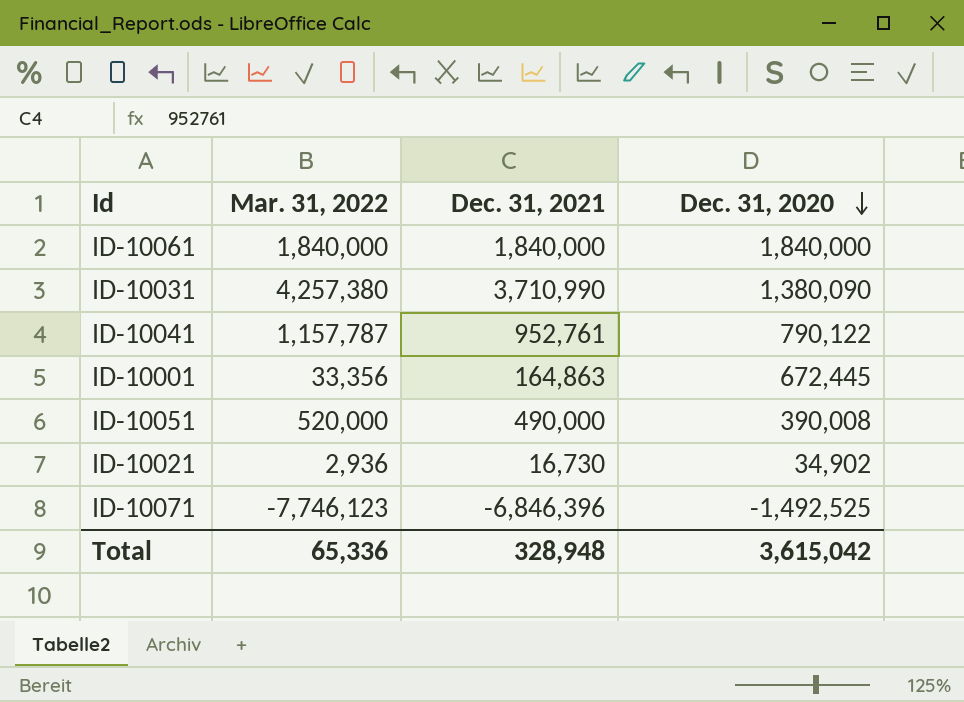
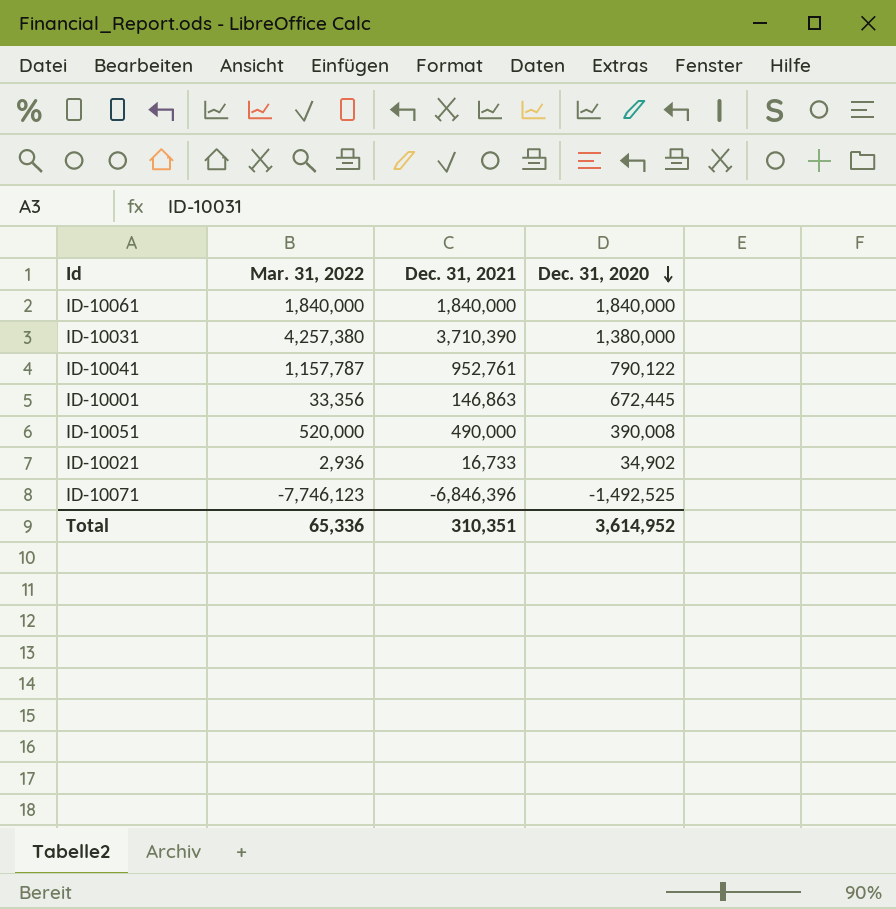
ID-10031 | Dec. 31, 2021: 3,710,990 -> 3,710,390
ID-10031 | Dec. 31, 2020: 1,380,090 -> 1,380,000
ID-10001 | Dec. 31, 2021: 164,863 -> 146,863
ID-10021 | Dec. 31, 2021: 16,730 -> 16,733
Total | Dec. 31, 2021: 328,948 -> 310,351
Total | Dec. 31, 2020: 3,615,042 -> 3,614,952

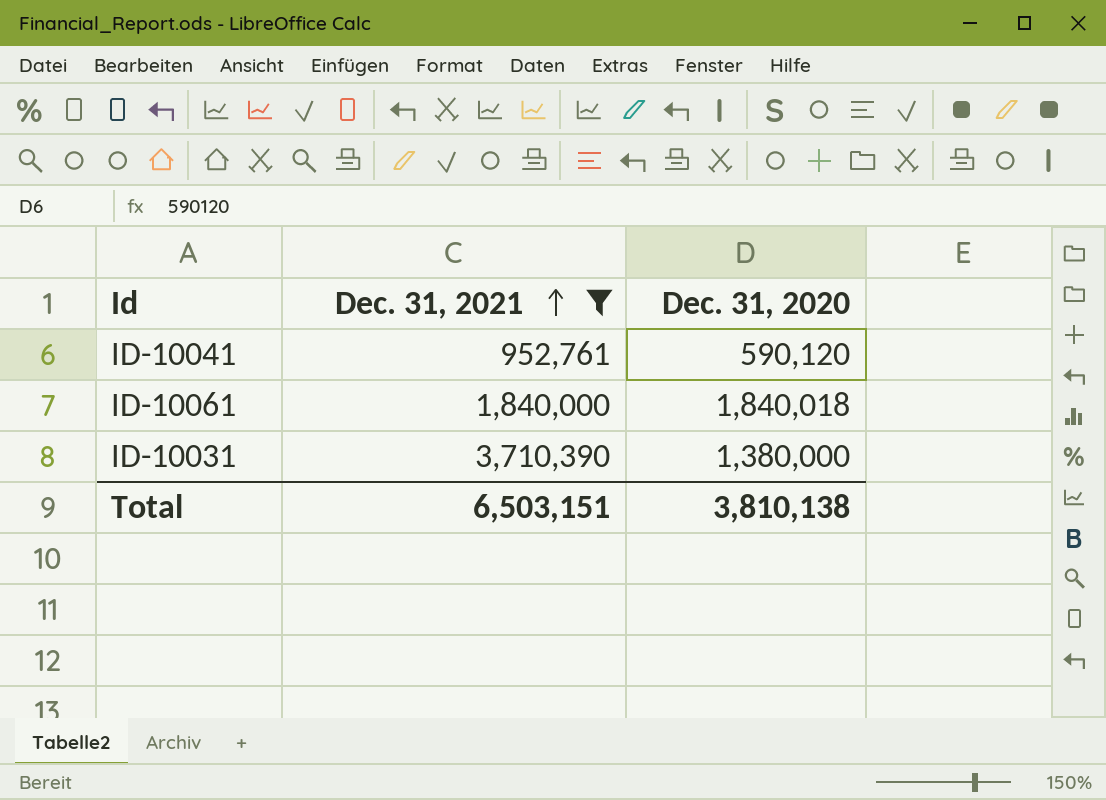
filter: none -> Dec. 31, 2021 >= 952,761
row order: Dec. 31, 2020 descending -> Dec. 31, 2021 ascending
column Mar. 31, 2022 | position: 2 -> none
ID-10041 | Dec. 31, 2020: 790,122 -> 590,120
ID-10061 | Dec. 31, 2020: 1,840,000 -> 1,840,018
Total | Dec. 31, 2021: 310,351 -> 6,503,151
Total | Dec. 31, 2020: 3,614,952 -> 3,810,138

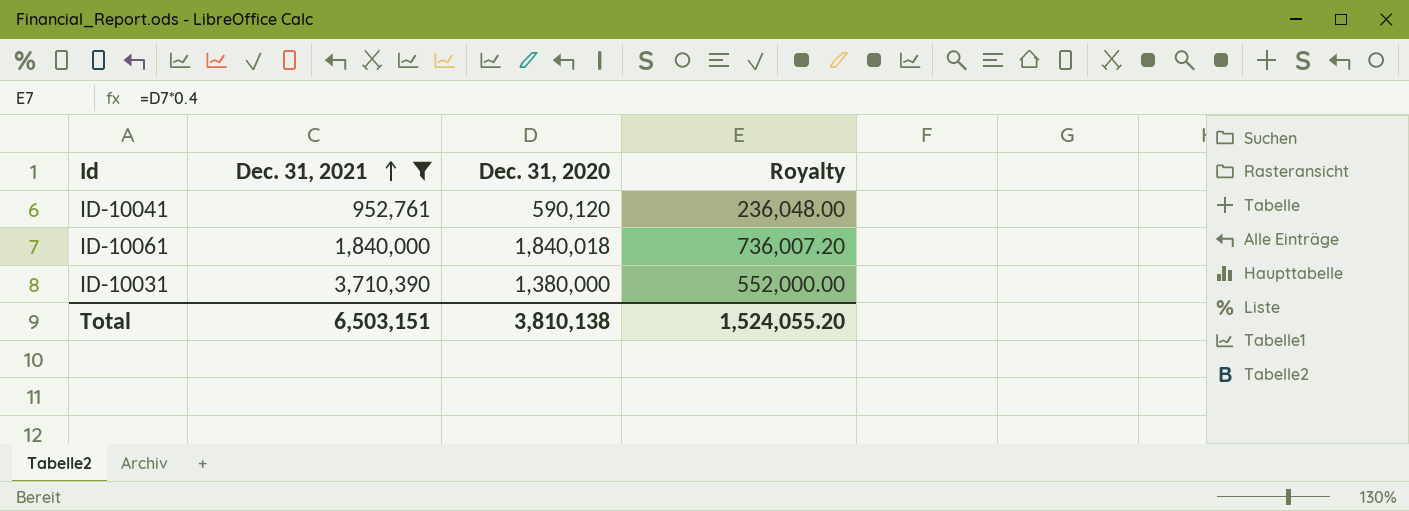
column Royalty | formula: none -> [Dec. 31, 2020] * 0.4

